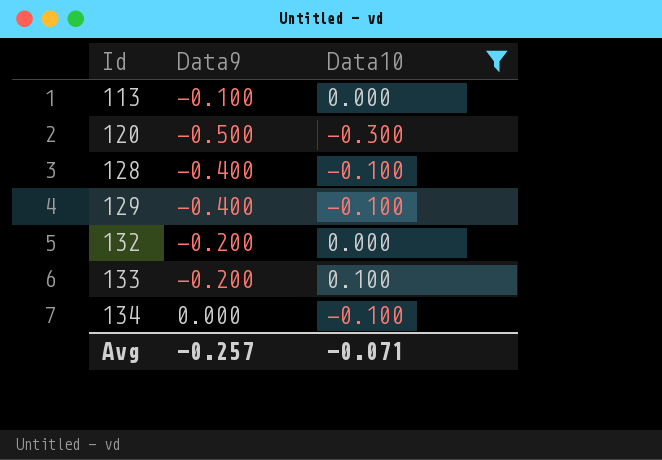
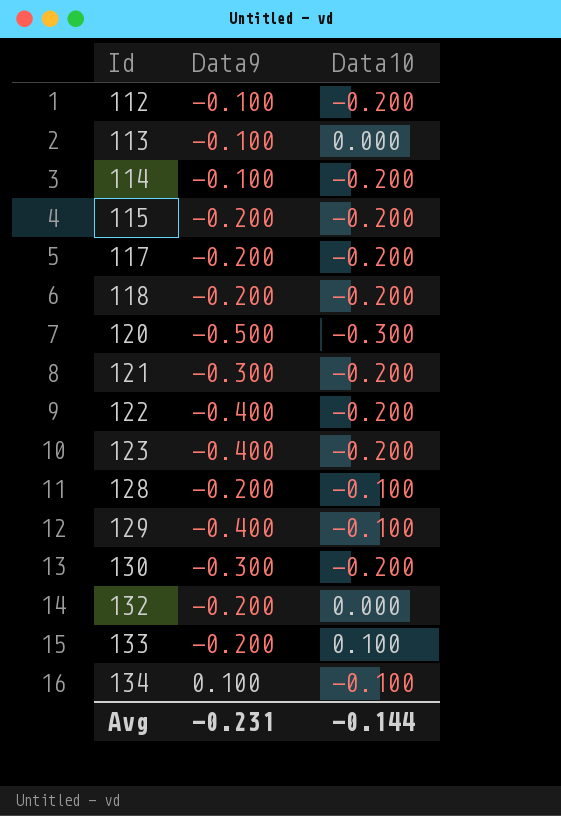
filter: Data10 != -0.200 -> none
128 | Data9: -0.400 -> -0.200
134 | Data9: 0.000 -> 0.100
Avg | Data9: -0.257 -> -0.231
Avg | Data10: -0.071 -> -0.144

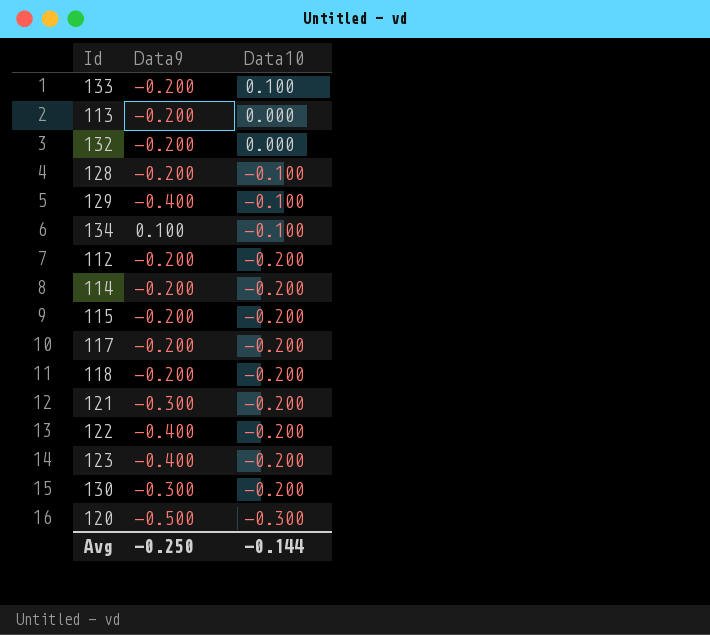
row order: Id ascending -> Data10 descending
113 | Data9: -0.100 -> -0.200
112 | Data9: -0.100 -> -0.200
114 | Data9: -0.100 -> -0.200
Avg | Data9: -0.231 -> -0.250

